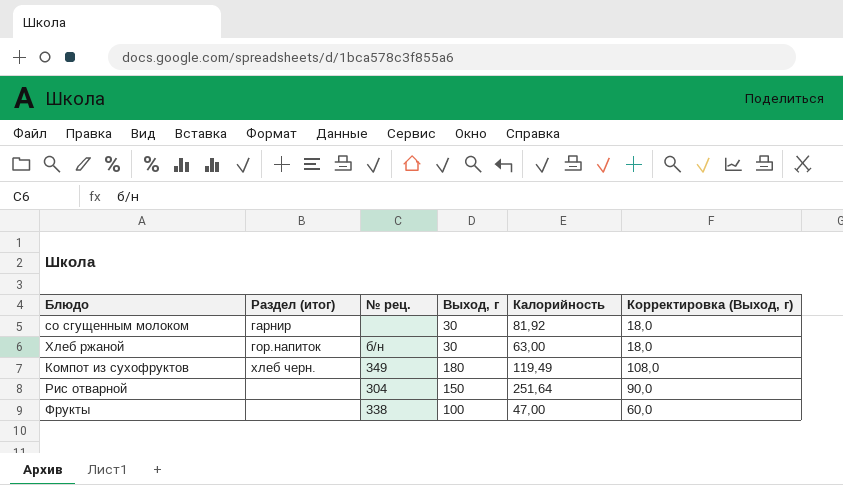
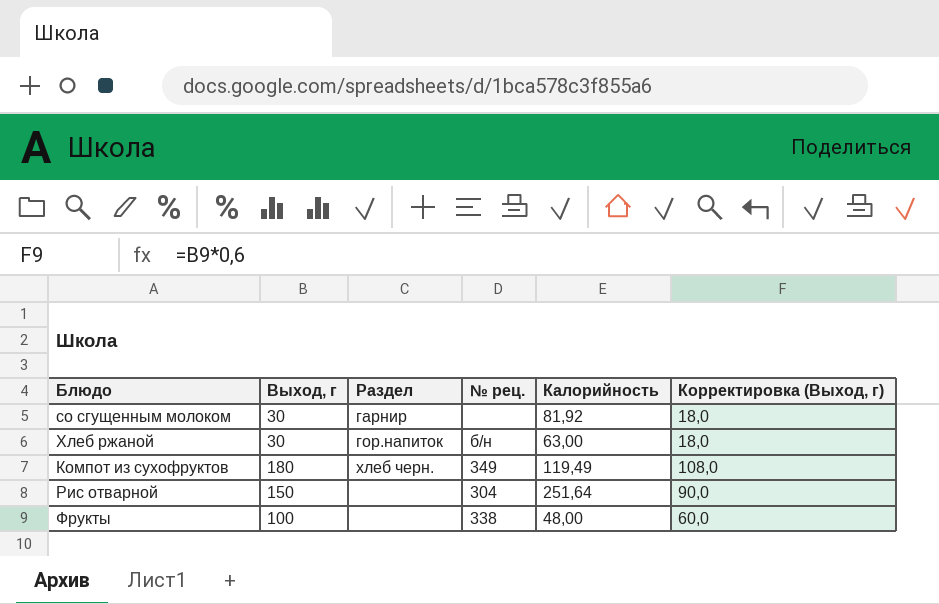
column Выход, г | position: 4 -> 2
column name: Раздел (итог) -> Раздел
Фрукты | Калорийность: 47,00 -> 48,00

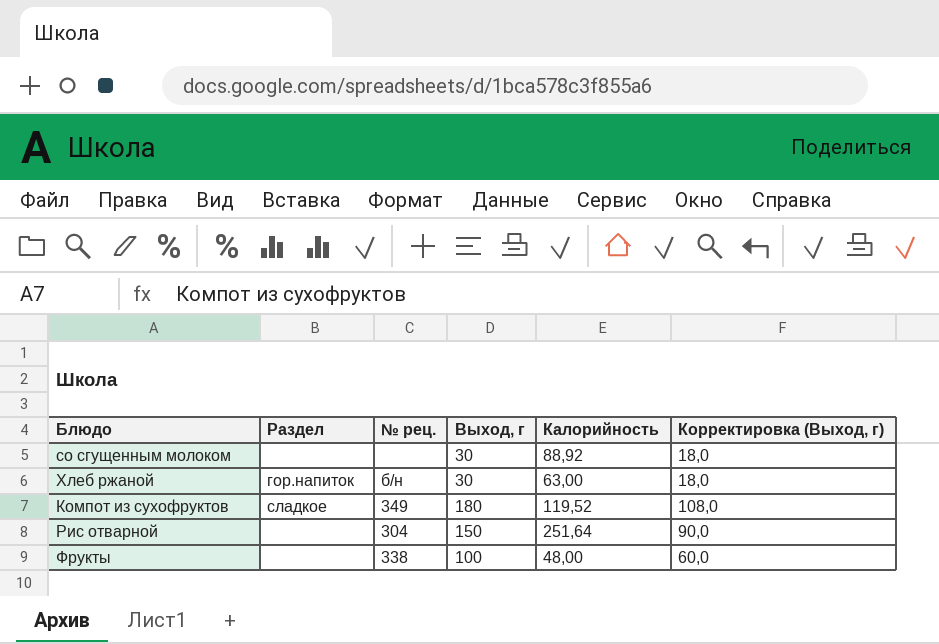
column Выход, г | position: 2 -> 4
со сгущенным молоком | Раздел: гарнир -> none
со сгущенным молоком | Калорийность: 81,92 -> 88,92
Компот из сухофруктов | Раздел: хлеб черн. -> сладкое
Компот из сухофруктов | Калорийность: 119,49 -> 119,52

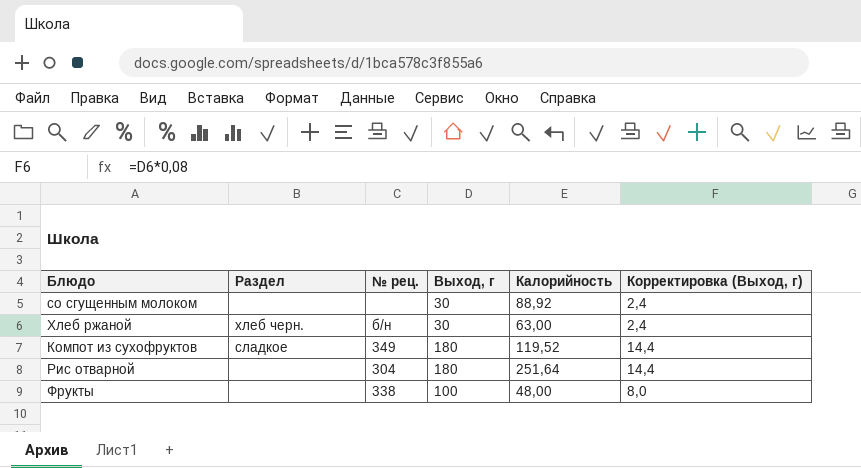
column Корректировка (Выход, г) | formula: [Выход, г] * 0,6 -> [Выход, г] * 0,08
Хлеб ржаной | Раздел: гор.напиток -> хлеб черн.
Рис отварной | Выход, г: 150 -> 180

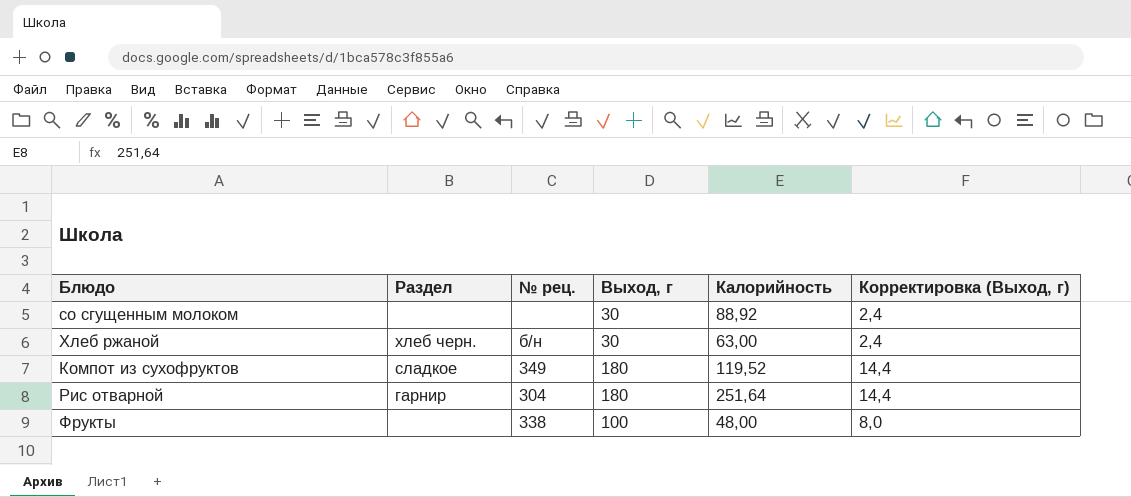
Рис отварной | Раздел: none -> гарнир

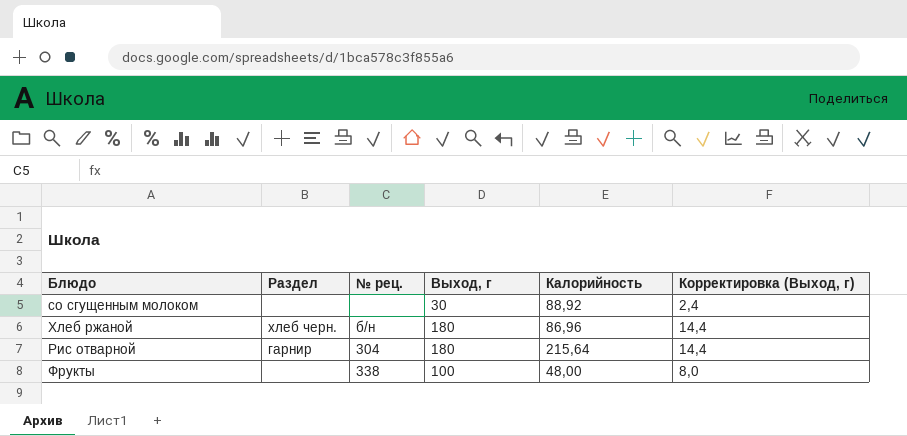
row Компот из сухофруктов: сладкое | 349 | 180 | 119,52 | 14,4 -> none
Хлеб ржаной | Выход, г: 30 -> 180
Хлеб ржаной | Калорийность: 63,00 -> 86,96
Хлеб ржаной | Корректировка (Выход, г): 2,4 -> 14,4
Рис отварной | Калорийность: 251,64 -> 215,64

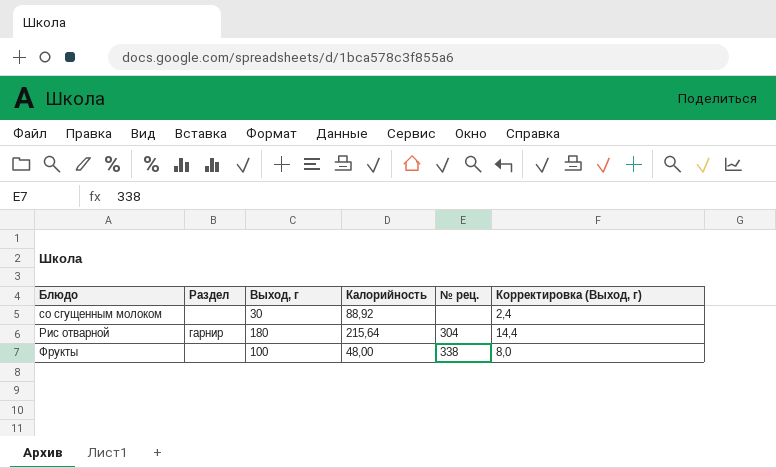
column № рец. | position: 3 -> 5
row Хлеб ржаной: хлеб черн. | б/н | 180 | 86,96 | 14,4 -> none

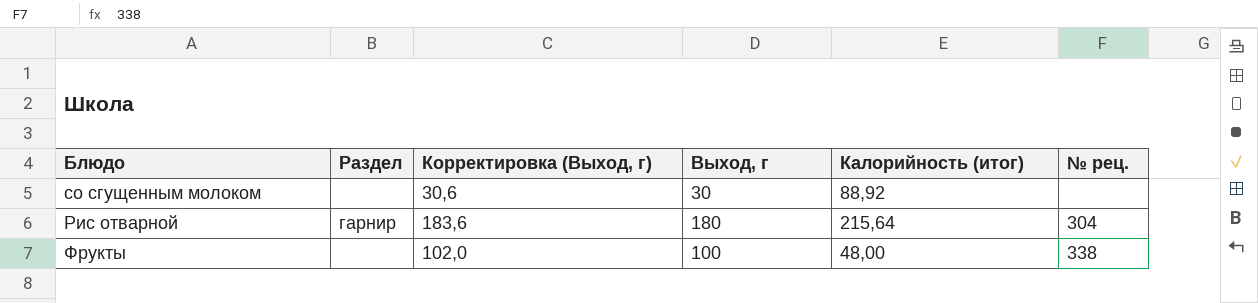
column Корректировка (Выход, г) | formula: [Выход, г] * 0,08 -> [Выход, г] * 1,02
column Корректировка (Выход, г) | position: 6 -> 3
column name: Калорийность -> Калорийность (итог)

